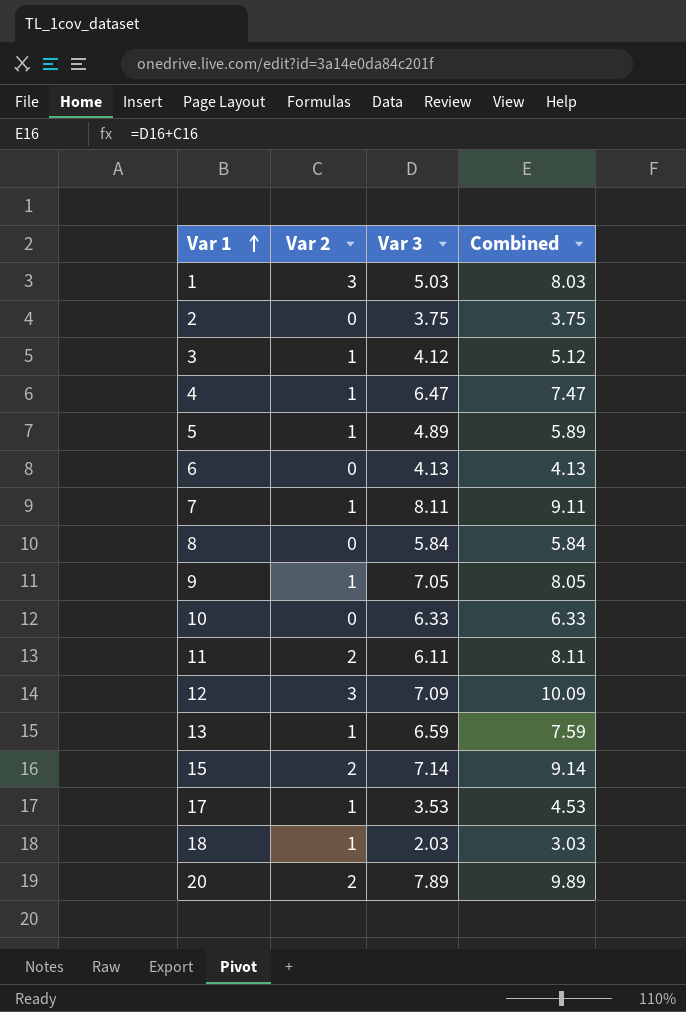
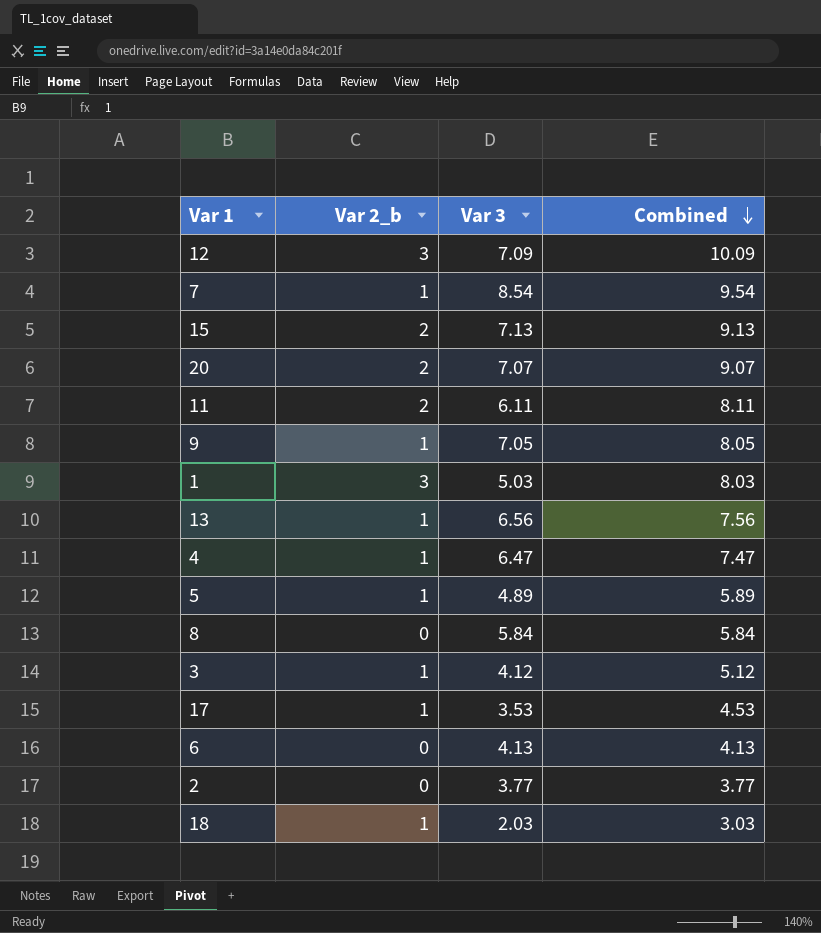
row order: Var 1 ascending -> Combined descending
column name: Var 2 -> Var 2_b
row 10: 0 | 6.33 | 6.33 -> none
7 | Var 3: 8.11 -> 8.54
7 | Combined: 9.11 -> 9.54
15 | Var 3: 7.14 -> 7.13
15 | Combined: 9.14 -> 9.13
20 | Var 3: 7.89 -> 7.07
20 | Combined: 9.89 -> 9.07
13 | Var 3: 6.59 -> 6.56
13 | Combined: 7.59 -> 7.56
2 | Var 3: 3.75 -> 3.77
2 | Combined: 3.75 -> 3.77

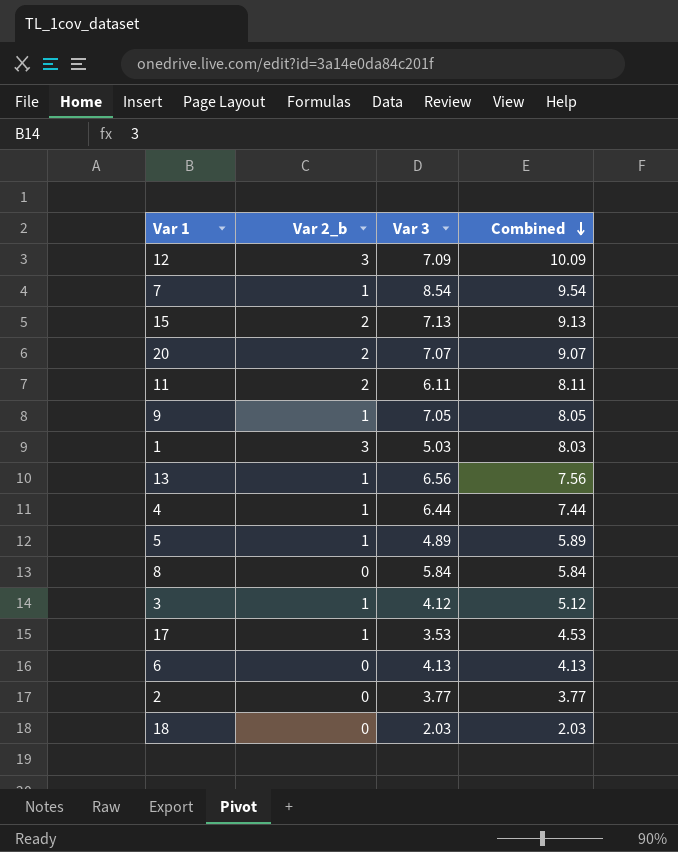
4 | Var 3: 6.47 -> 6.44
4 | Combined: 7.47 -> 7.44
18 | Var 2_b: 1 -> 0
18 | Combined: 3.03 -> 2.03

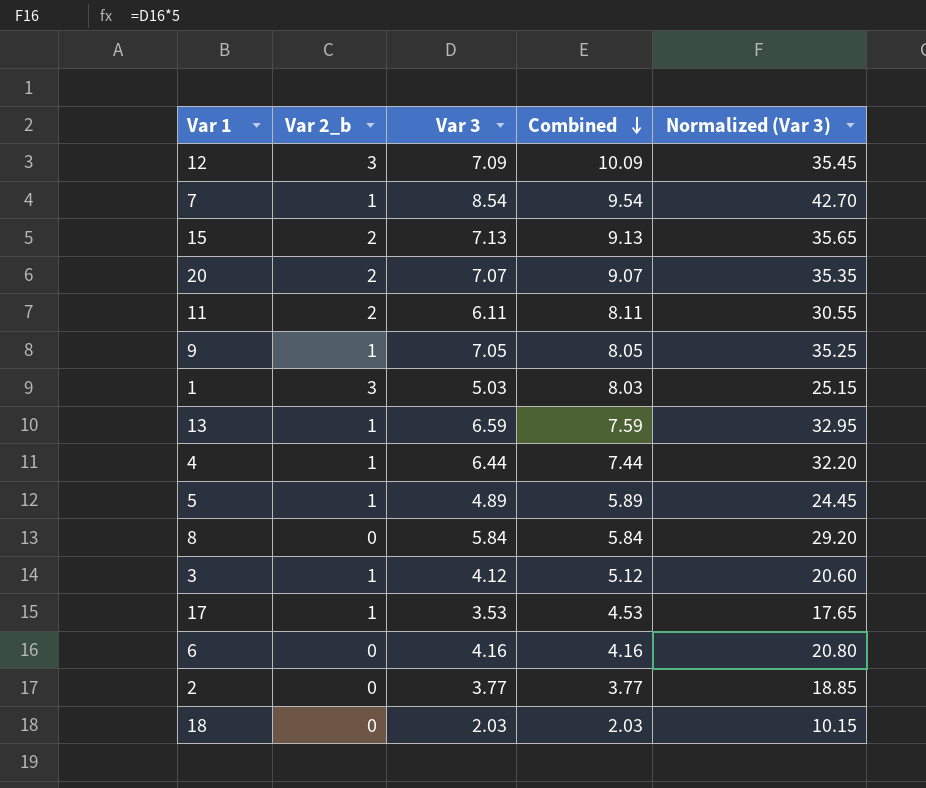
column Normalized (Var 3) | formula: none -> [Var 3] * 5
13 | Var 3: 6.56 -> 6.59
13 | Combined: 7.56 -> 7.59
6 | Var 3: 4.13 -> 4.16
6 | Combined: 4.13 -> 4.16

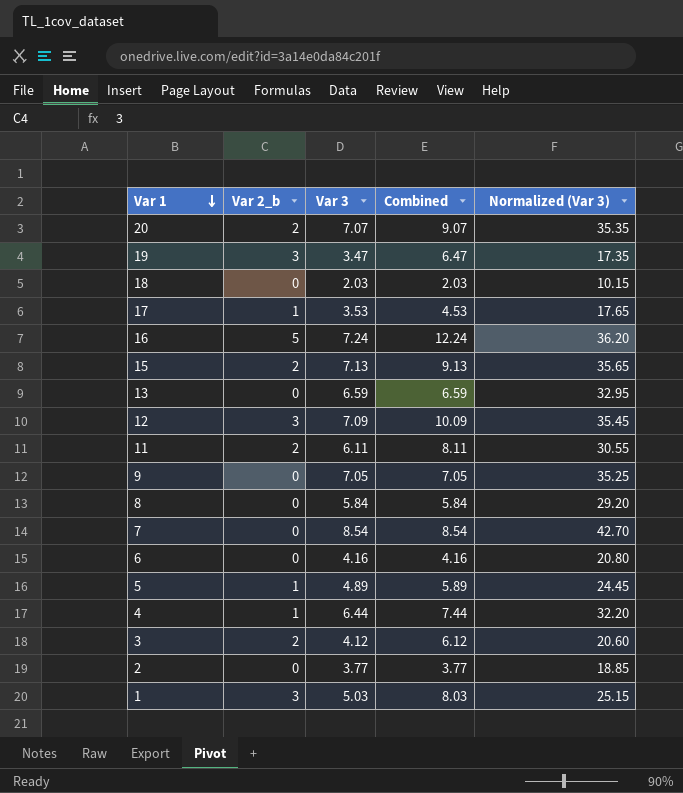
row order: Combined descending -> Var 1 descending
row 19: none -> 3 | 3.47 | 6.47 | 17.35
row 16: none -> 5 | 7.24 | 12.24 | 36.20
13 | Var 2_b: 1 -> 0
13 | Combined: 7.59 -> 6.59
9 | Var 2_b: 1 -> 0
9 | Combined: 8.05 -> 7.05
7 | Var 2_b: 1 -> 0
7 | Combined: 9.54 -> 8.54
3 | Var 2_b: 1 -> 2
3 | Combined: 5.12 -> 6.12

